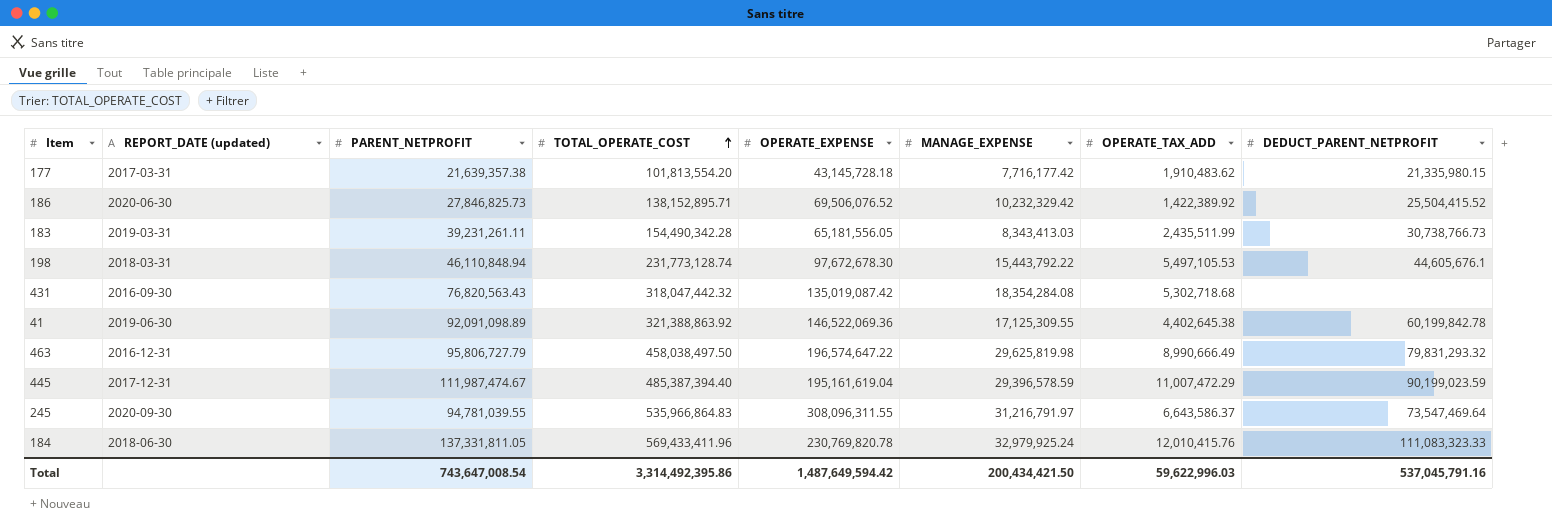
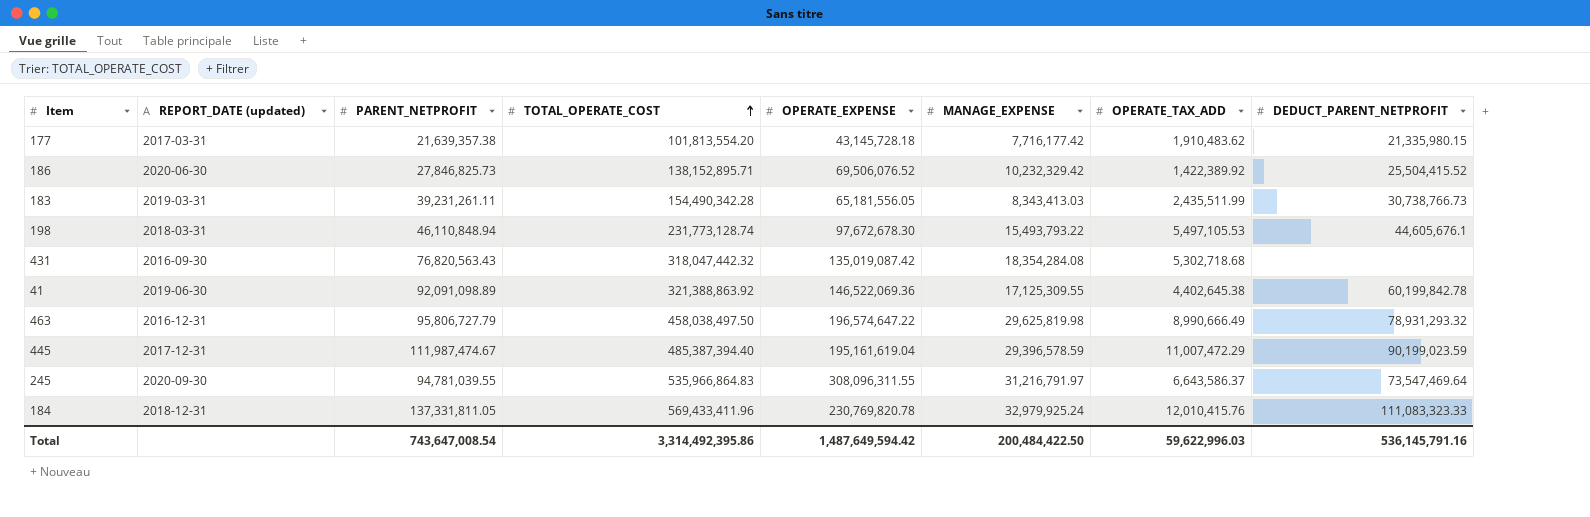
198 | MANAGE_EXPENSE: 15,443,792.22 -> 15,493,793.22
463 | DEDUCT_PARENT_NETPROFIT: 79,831,293.32 -> 78,931,293.32
184 | REPORT_DATE (updated): 2018-06-30 -> 2018-12-31
Total | MANAGE_EXPENSE: 200,434,421.50 -> 200,484,422.50
Total | DEDUCT_PARENT_NETPROFIT: 537,045,791.16 -> 536,145,791.16

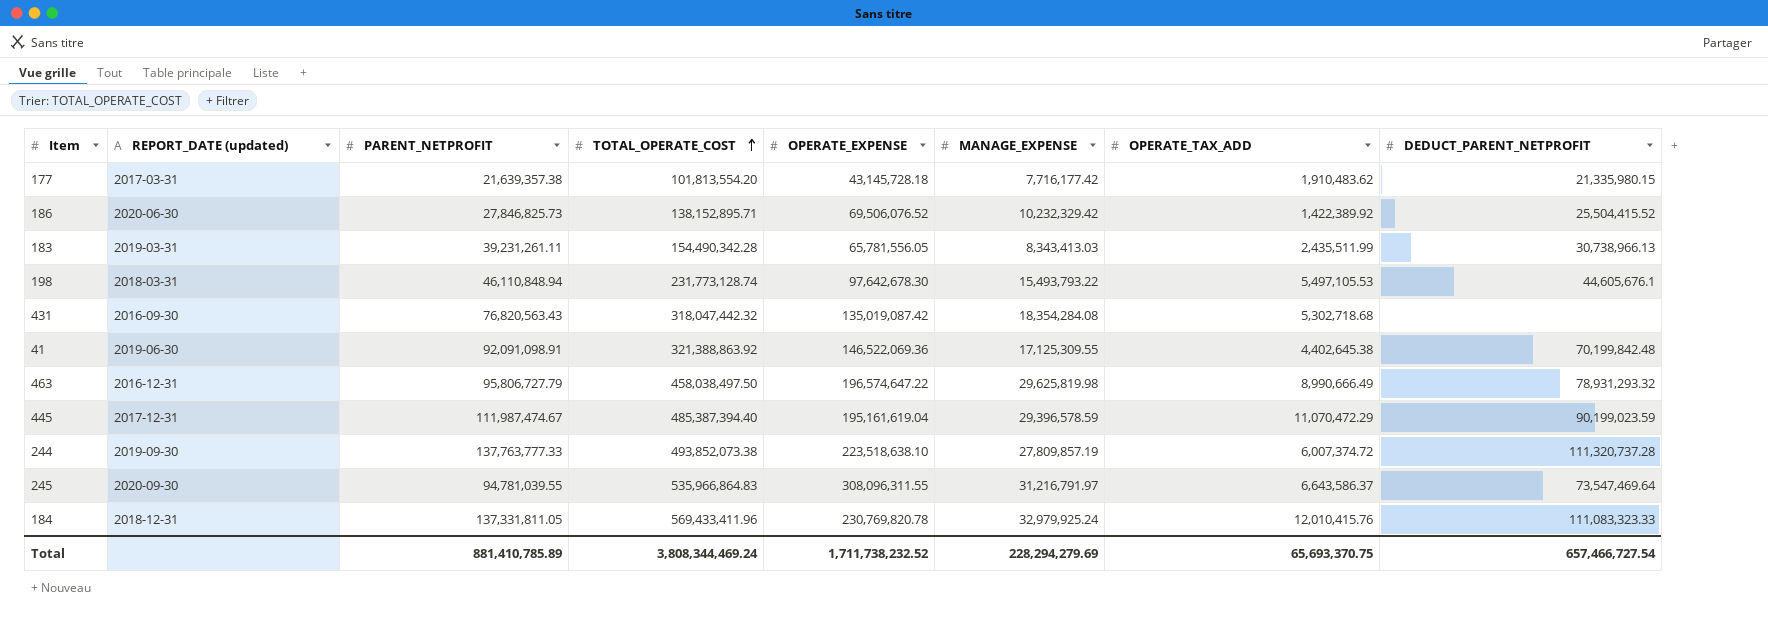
183 | OPERATE_EXPENSE: 65,181,556.05 -> 65,781,556.05
183 | DEDUCT_PARENT_NETPROFIT: 30,738,766.73 -> 30,738,966.13
198 | OPERATE_EXPENSE: 97,672,678.30 -> 97,642,678.30
41 | PARENT_NETPROFIT: 92,091,098.89 -> 92,091,098.91
41 | DEDUCT_PARENT_NETPROFIT: 60,199,842.78 -> 70,199,842.48
445 | OPERATE_TAX_ADD: 11,007,472.29 -> 11,070,472.29
row 244: none -> 2019-09-30 | 137,763,777.33 | 493,852,073.38 | 223,518,638.10 | 27,809,857.19 | 6,007,374.72 | 111,320,737.28
Total | PARENT_NETPROFIT: 743,647,008.54 -> 881,410,785.89
Total | TOTAL_OPERATE_COST: 3,314,492,395.86 -> 3,808,344,469.24
Total | OPERATE_EXPENSE: 1,487,649,594.42 -> 1,711,738,232.52
Total | MANAGE_EXPENSE: 200,484,422.50 -> 228,294,279.69
Total | OPERATE_TAX_ADD: 59,622,996.03 -> 65,693,370.75
Total | DEDUCT_PARENT_NETPROFIT: 536,145,791.16 -> 657,466,727.54

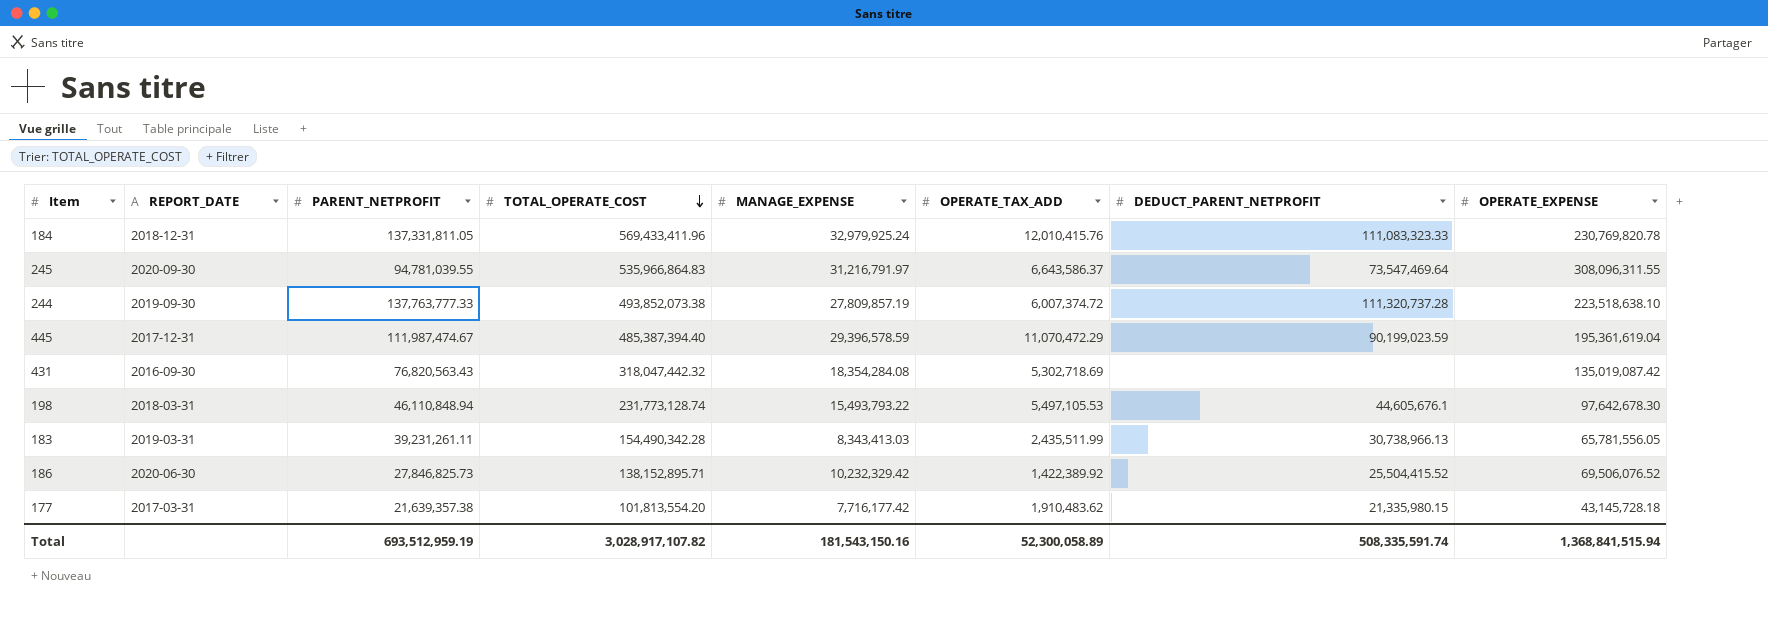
row order: TOTAL_OPERATE_COST ascending -> TOTAL_OPERATE_COST descending
column name: REPORT_DATE (updated) -> REPORT_DATE
column OPERATE_EXPENSE | position: 5 -> 8
row 41: 2019-06-30 | 92,091,098.91 | 321,388,863.92 | 146,522,069.36 | 17,125,309.55 | 4,402,645.38 | 70,199,842.48 -> none
row 463: 2016-12-31 | 95,806,727.79 | 458,038,497.50 | 196,574,647.22 | 29,625,819.98 | 8,990,666.49 | 78,931,293.32 -> none
445 | OPERATE_EXPENSE: 195,161,619.04 -> 195,361,619.04
431 | OPERATE_TAX_ADD: 5,302,718.68 -> 5,302,718.69
Total | PARENT_NETPROFIT: 881,410,785.89 -> 693,512,959.19
Total | TOTAL_OPERATE_COST: 3,808,344,469.24 -> 3,028,917,107.82
Total | MANAGE_EXPENSE: 228,294,279.69 -> 181,543,150.16
Total | OPERATE_TAX_ADD: 65,693,370.75 -> 52,300,058.89
Total | DEDUCT_PARENT_NETPROFIT: 657,466,727.54 -> 508,335,591.74
Total | OPERATE_EXPENSE: 1,711,738,232.52 -> 1,368,841,515.94

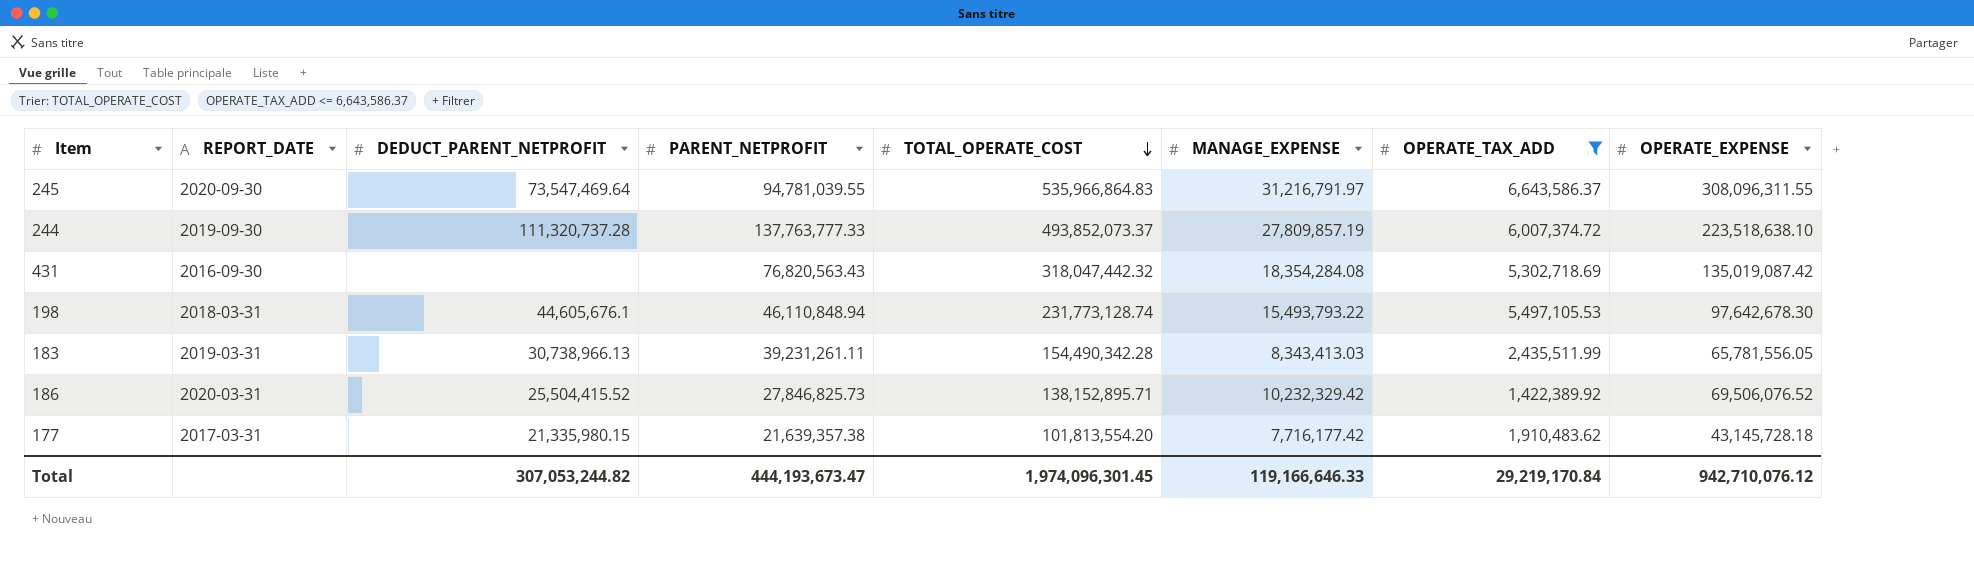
filter: none -> OPERATE_TAX_ADD <= 6,643,586.37
column DEDUCT_PARENT_NETPROFIT | position: 7 -> 3
244 | TOTAL_OPERATE_COST: 493,852,073.38 -> 493,852,073.37
186 | REPORT_DATE: 2020-06-30 -> 2020-03-31
Total | DEDUCT_PARENT_NETPROFIT: 508,335,591.74 -> 307,053,244.82
Total | PARENT_NETPROFIT: 693,512,959.19 -> 444,193,673.47
Total | TOTAL_OPERATE_COST: 3,028,917,107.82 -> 1,974,096,301.45
Total | MANAGE_EXPENSE: 181,543,150.16 -> 119,166,646.33
Total | OPERATE_TAX_ADD: 52,300,058.89 -> 29,219,170.84
Total | OPERATE_EXPENSE: 1,368,841,515.94 -> 942,710,076.12

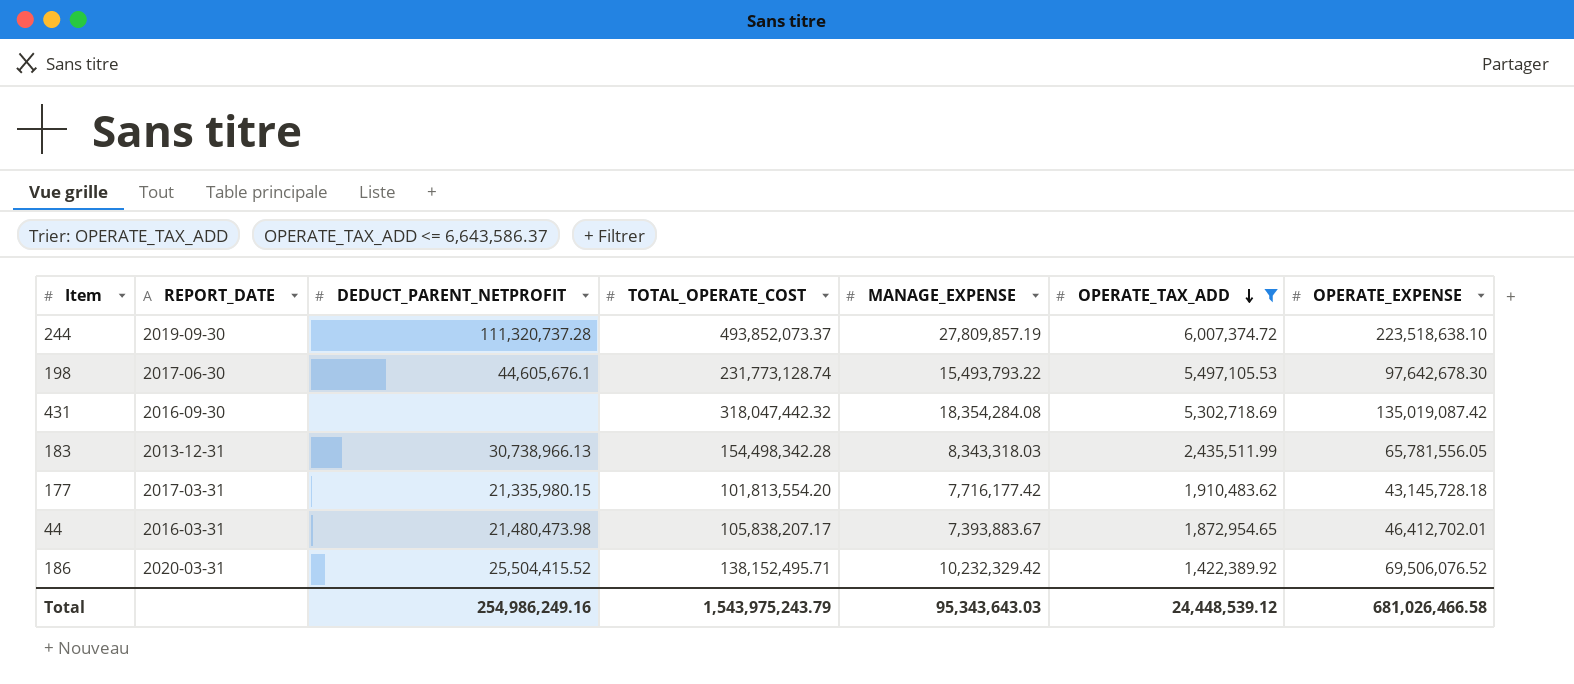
row order: TOTAL_OPERATE_COST descending -> OPERATE_TAX_ADD descending
column PARENT_NETPROFIT | position: 4 -> none
row 245: 2020-09-30 | 73,547,469.64 | 94,781,039.55 | 535,966,864.83 | 31,216,791.97 | 6,643,586.37 | 308,096,311.55 -> none
198 | REPORT_DATE: 2018-03-31 -> 2017-06-30
183 | REPORT_DATE: 2019-03-31 -> 2013-12-31
183 | TOTAL_OPERATE_COST: 154,490,342.28 -> 154,498,342.28
183 | MANAGE_EXPENSE: 8,343,413.03 -> 8,343,318.03
row 44: none -> 2016-03-31 | 21,480,473.98 | 105,838,207.17 | 7,393,883.67 | 1,872,954.65 | 46,412,702.01
186 | TOTAL_OPERATE_COST: 138,152,895.71 -> 138,152,495.71
Total | DEDUCT_PARENT_NETPROFIT: 307,053,244.82 -> 254,986,249.16
Total | TOTAL_OPERATE_COST: 1,974,096,301.45 -> 1,543,975,243.79
Total | MANAGE_EXPENSE: 119,166,646.33 -> 95,343,643.03
Total | OPERATE_TAX_ADD: 29,219,170.84 -> 24,448,539.12
Total | OPERATE_EXPENSE: 942,710,076.12 -> 681,026,466.58

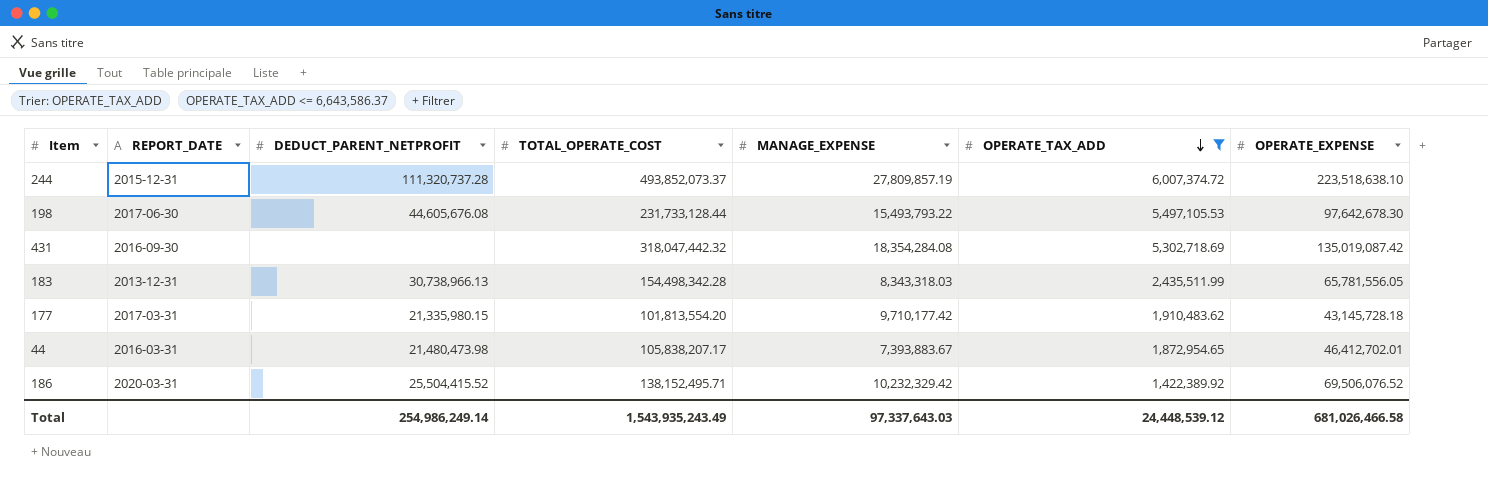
244 | REPORT_DATE: 2019-09-30 -> 2015-12-31
198 | DEDUCT_PARENT_NETPROFIT: 44,605,676.1 -> 44,605,676.08
198 | TOTAL_OPERATE_COST: 231,773,128.74 -> 231,733,128.44
177 | MANAGE_EXPENSE: 7,716,177.42 -> 9,710,177.42
Total | DEDUCT_PARENT_NETPROFIT: 254,986,249.16 -> 254,986,249.14
Total | TOTAL_OPERATE_COST: 1,543,975,243.79 -> 1,543,935,243.49
Total | MANAGE_EXPENSE: 95,343,643.03 -> 97,337,643.03

